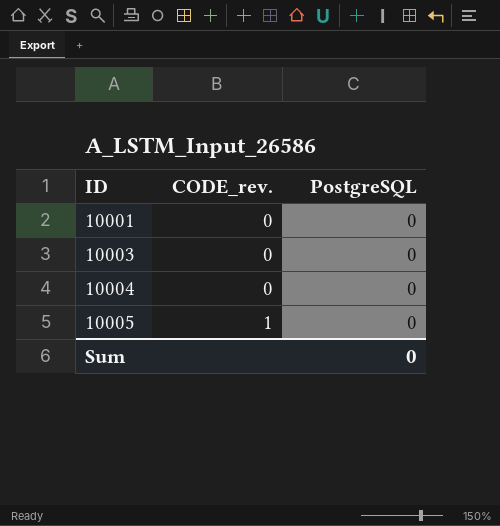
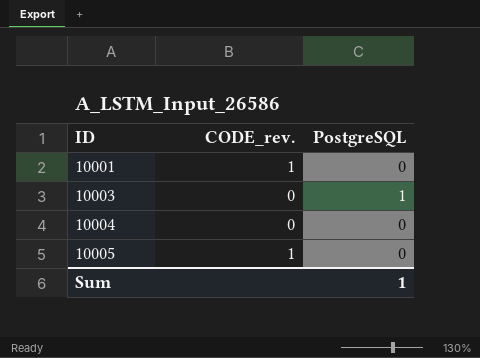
10001 | CODE_rev.: 0 -> 1
10003 | PostgreSQL: 0 -> 1
Sum | PostgreSQL: 0 -> 1

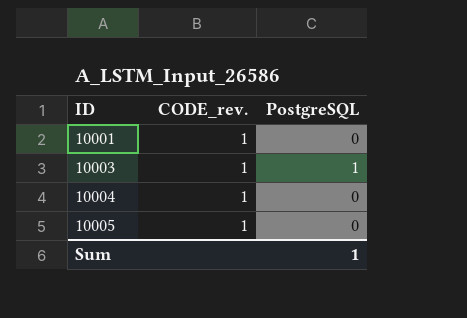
10003 | CODE_rev.: 0 -> 1
10004 | CODE_rev.: 0 -> 1

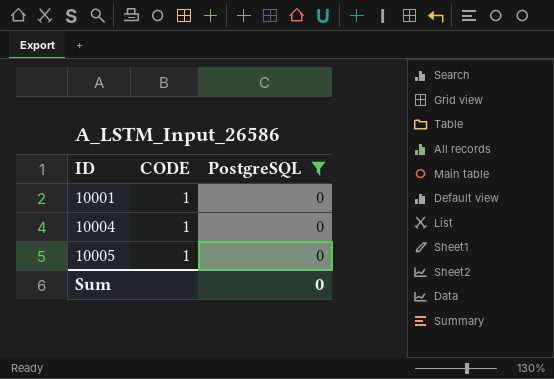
filter: none -> PostgreSQL = 0
column name: CODE_rev. -> CODE
Sum | PostgreSQL: 1 -> 0

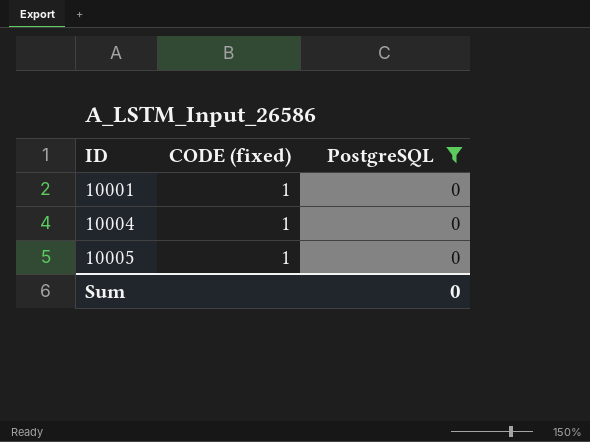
column name: CODE -> CODE (fixed)

